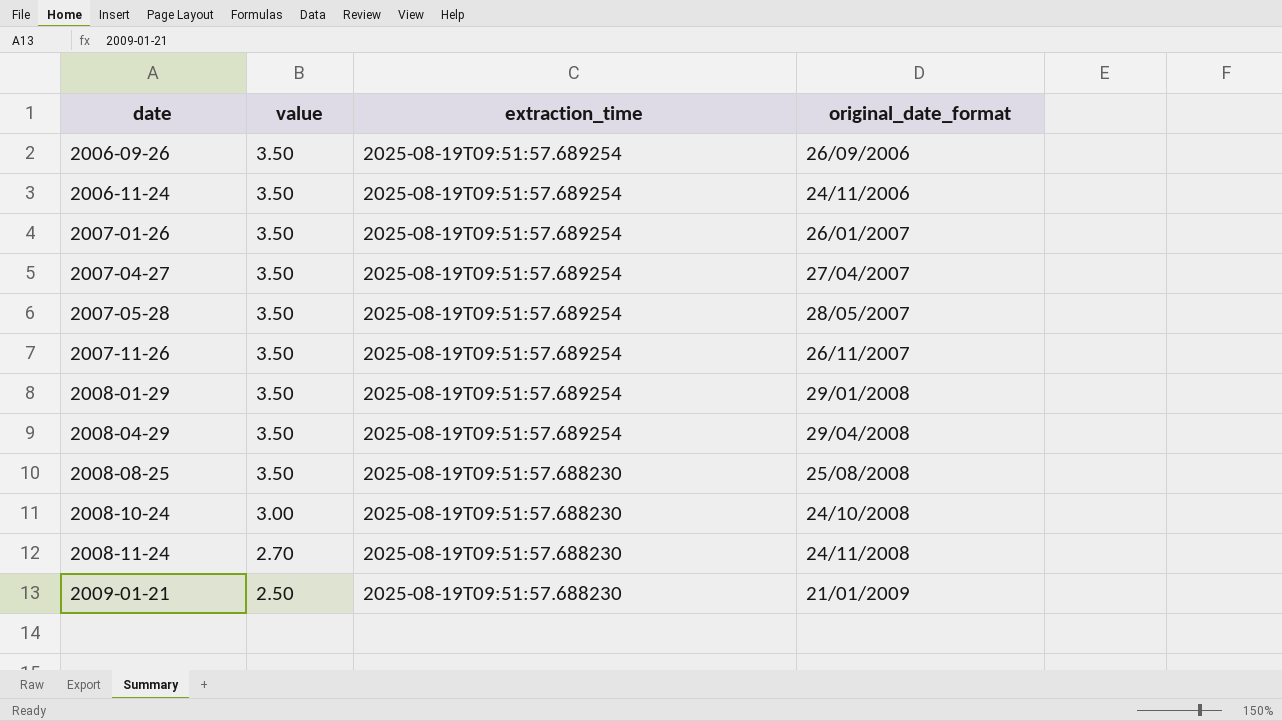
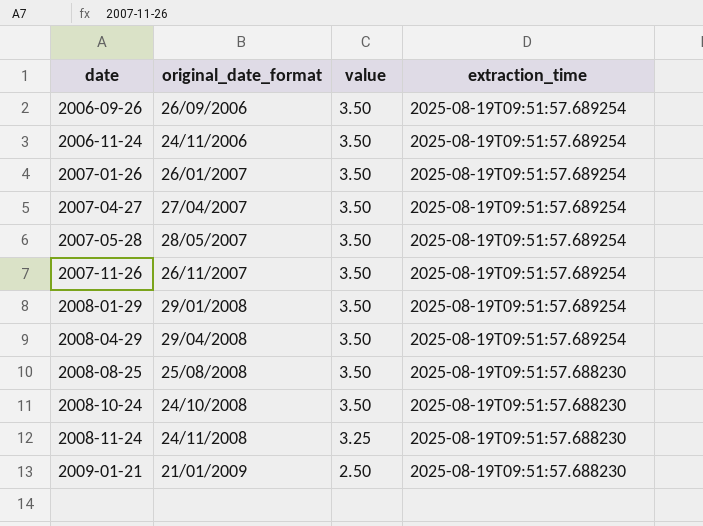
column original_date_format | position: 4 -> 2
2008-10-24 | value: 3.00 -> 3.50
2008-11-24 | value: 2.70 -> 3.25

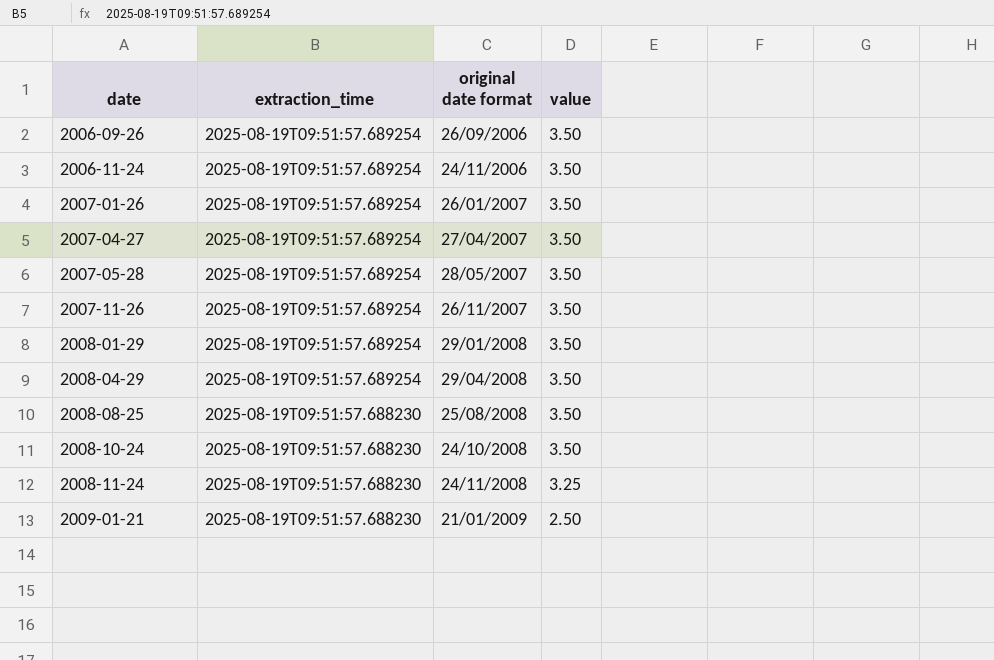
column extraction_time | position: 4 -> 2
column name: original_date_format -> original date format

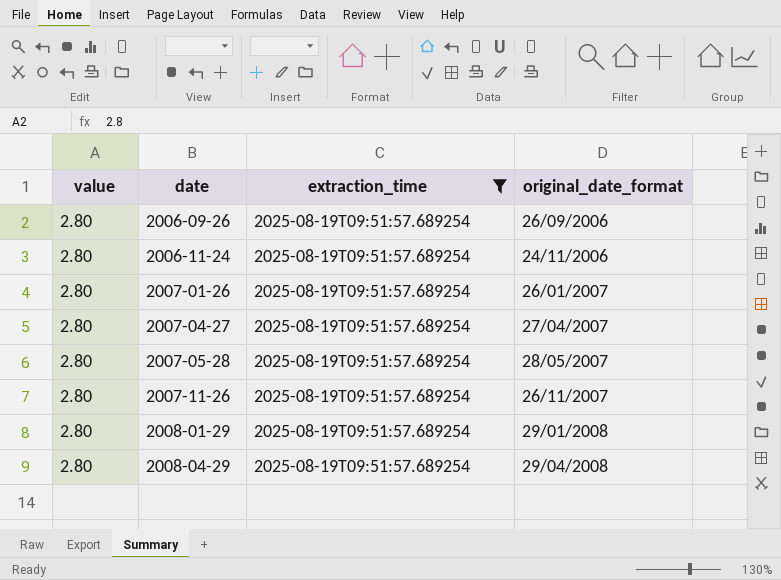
filter: none -> extraction_time = 2025-08-19T09:51:57.689254
column value | position: 4 -> 1
column name: original date format -> original_date_format
2006-09-26 | value: 3.50 -> 2.80
2006-11-24 | value: 3.50 -> 2.80
2007-01-26 | value: 3.50 -> 2.80
2007-04-27 | value: 3.50 -> 2.80
2007-05-28 | value: 3.50 -> 2.80
2007-11-26 | value: 3.50 -> 2.80
2008-01-29 | value: 3.50 -> 2.80
2008-04-29 | value: 3.50 -> 2.80

